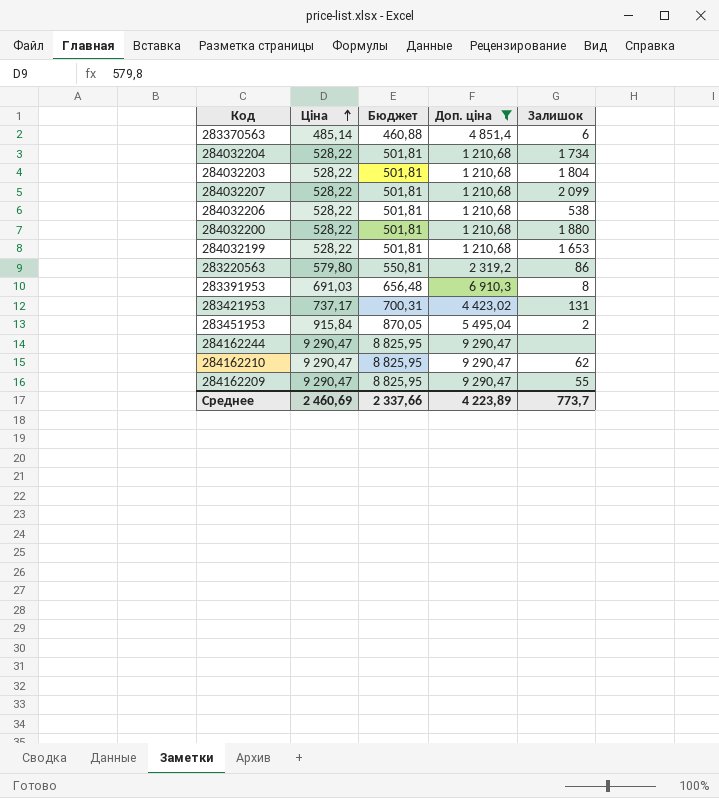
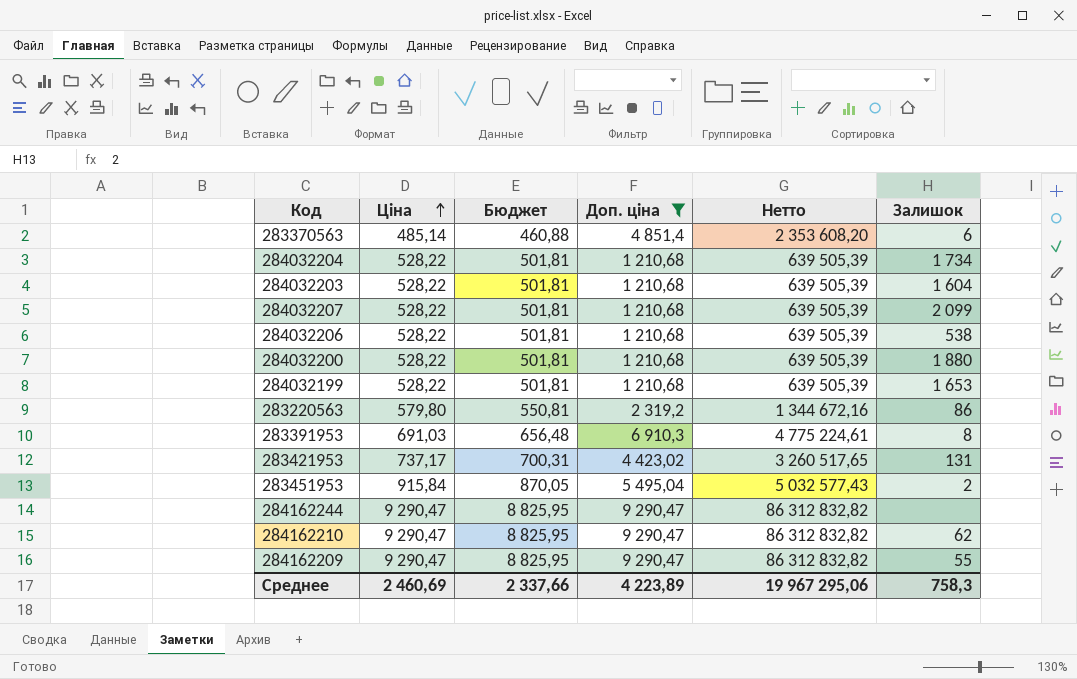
column Нетто | formula: none -> [Ціна] * [Доп. ціна]
284032203 | Залишок: 1 804 -> 1 604
Среднее | Залишок: 773,7 -> 758,3

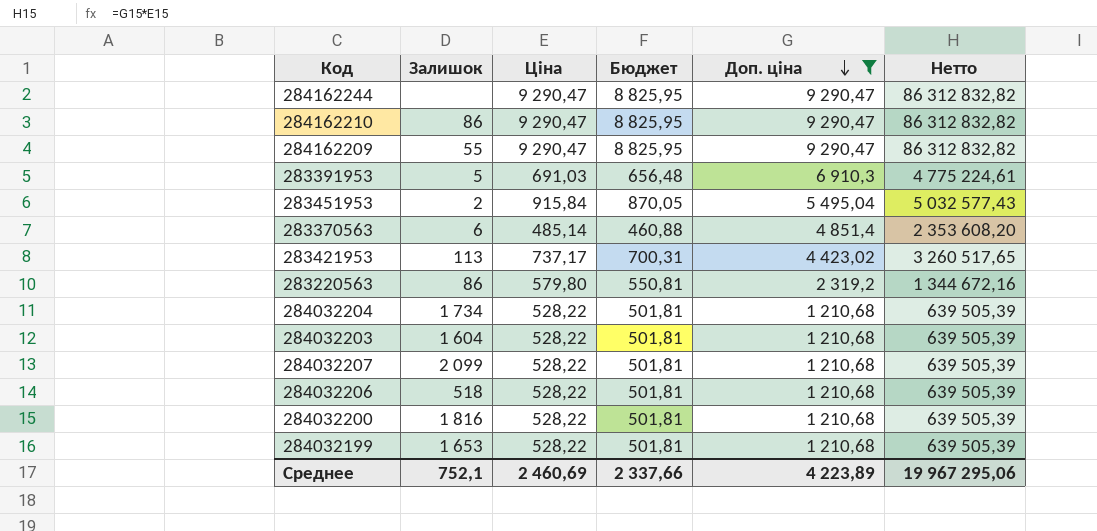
row order: Ціна ascending -> Доп. ціна descending
column Залишок | position: 6 -> 2
284162210 | Залишок: 62 -> 86
283391953 | Залишок: 8 -> 5
283421953 | Залишок: 131 -> 113
284032206 | Залишок: 538 -> 518
284032200 | Залишок: 1 880 -> 1 816
Среднее | Залишок: 758,3 -> 752,1

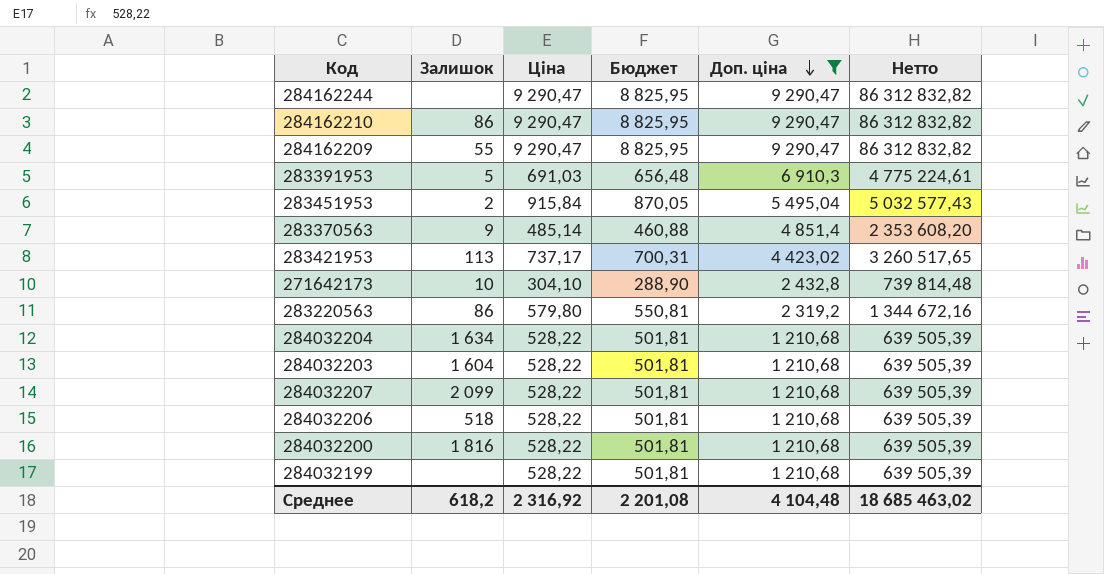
283370563 | Залишок: 6 -> 9
row 271642173: none -> 10 | 304,10 | 288,90 | 2 432,8 | 739 814,48
284032204 | Залишок: 1 734 -> 1 634
284032199 | Залишок: 1 653 -> none
Среднее | Залишок: 752,1 -> 618,2
Среднее | Ціна: 2 460,69 -> 2 316,92
Среднее | Бюджет: 2 337,66 -> 2 201,08
Среднее | Доп. ціна: 4 223,89 -> 4 104,48
Среднее | Нетто: 19 967 295,06 -> 18 685 463,02

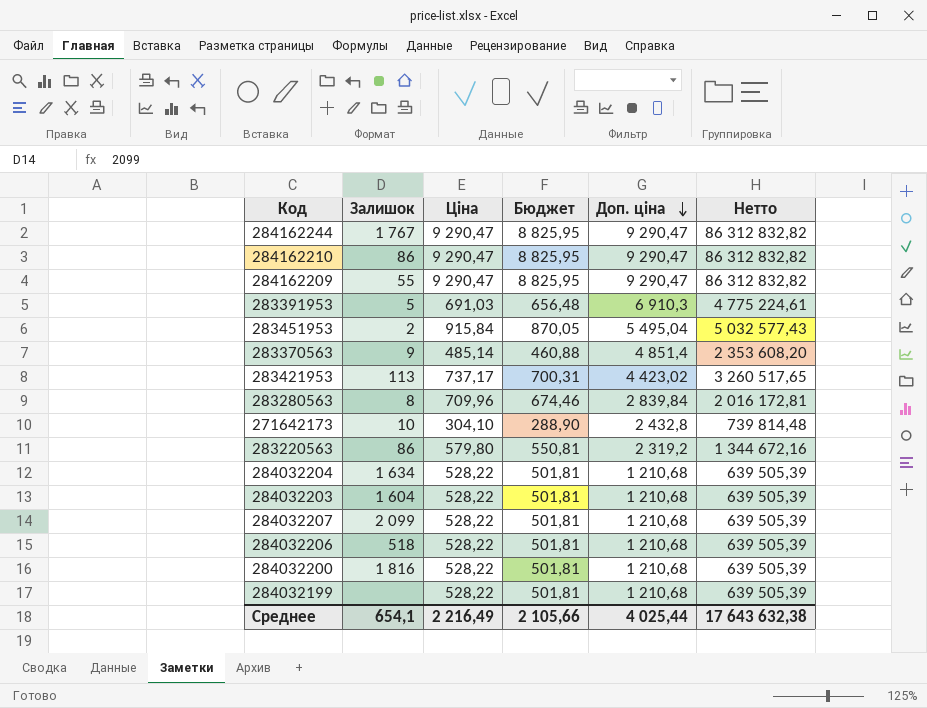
filter: Доп. ціна != 2 839,84 -> none
284162244 | Залишок: none -> 1 767
Среднее | Залишок: 618,2 -> 654,1
Среднее | Ціна: 2 316,92 -> 2 216,49
Среднее | Бюджет: 2 201,08 -> 2 105,66
Среднее | Доп. ціна: 4 104,48 -> 4 025,44
Среднее | Нетто: 18 685 463,02 -> 17 643 632,38

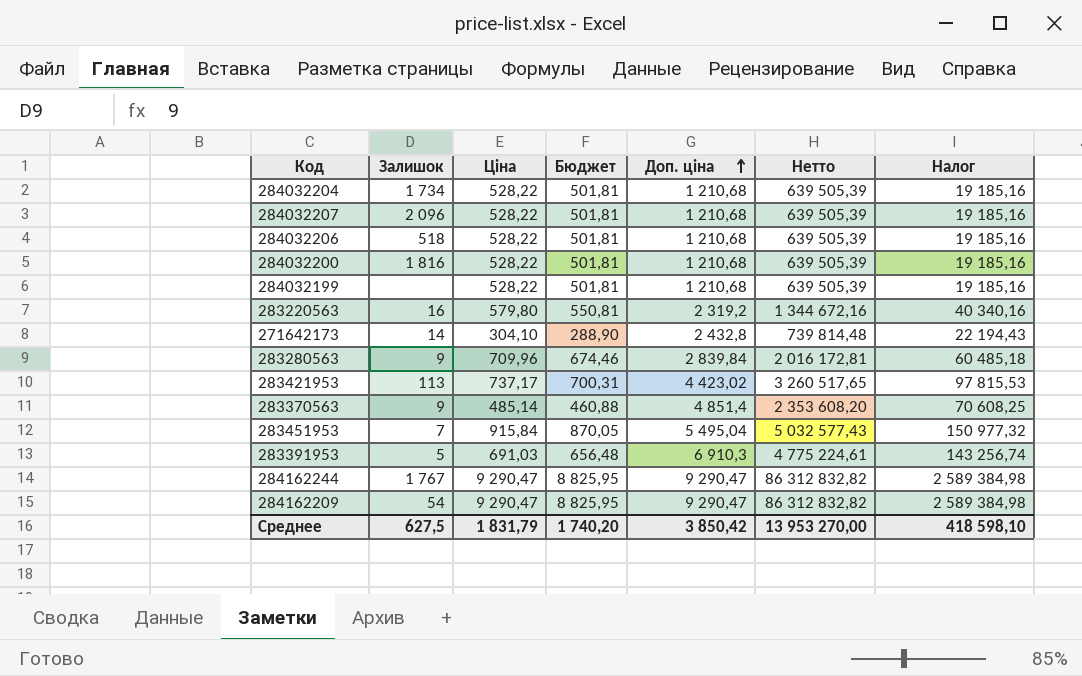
row order: Доп. ціна descending -> Доп. ціна ascending
column Налог | formula: none -> [Нетто] * 0,03
row 284162210: 86 | 9 290,47 | 8 825,95 | 9 290,47 | 86 312 832,82 -> none
row 284032203: 1 604 | 528,22 | 501,81 | 1 210,68 | 639 505,39 -> none
284032204 | Залишок: 1 634 -> 1 734
284032207 | Залишок: 2 099 -> 2 096
283220563 | Залишок: 86 -> 16
271642173 | Залишок: 10 -> 14
283280563 | Залишок: 8 -> 9
283451953 | Залишок: 2 -> 7
284162209 | Залишок: 55 -> 54
Среднее | Залишок: 654,1 -> 627,5
Среднее | Ціна: 2 216,49 -> 1 831,79
Среднее | Бюджет: 2 105,66 -> 1 740,20
Среднее | Доп. ціна: 4 025,44 -> 3 850,42
Среднее | Нетто: 17 643 632,38 -> 13 953 270,00

